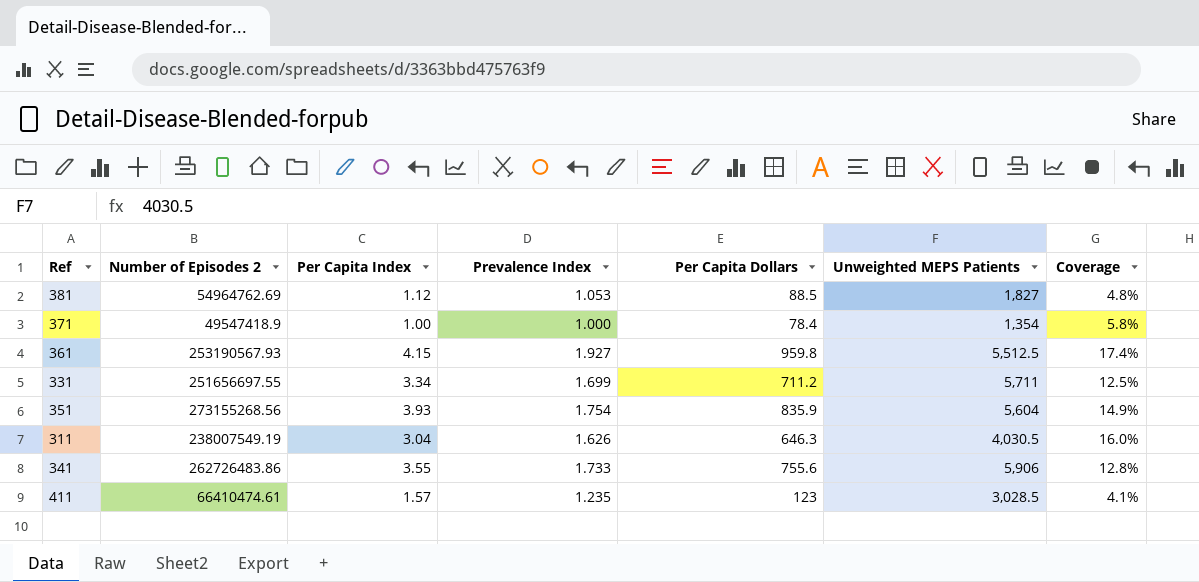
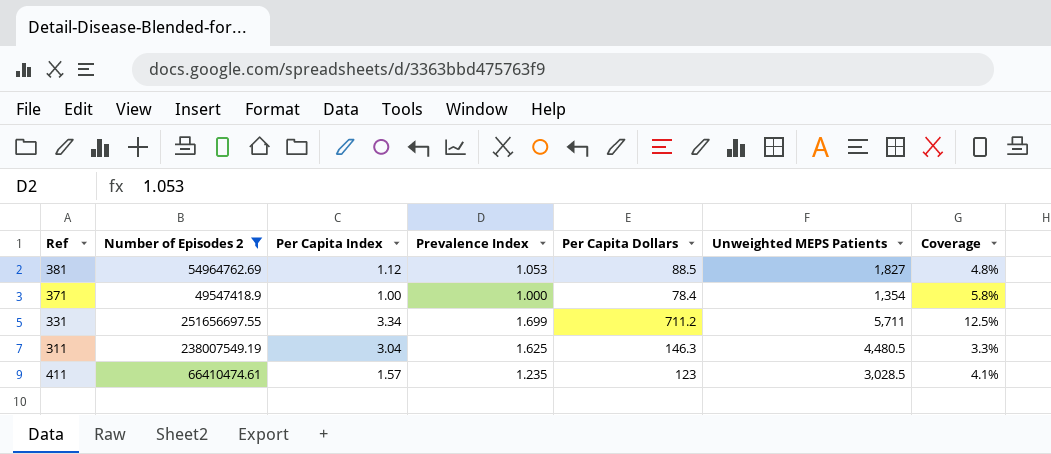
filter: none -> Number of Episodes 2 <= 251656697.55
311 | Prevalence Index: 1.626 -> 1.625
311 | Per Capita Dollars: 646.3 -> 146.3
311 | Unweighted MEPS Patients: 4,030.5 -> 4,480.5
311 | Coverage: 16.0% -> 3.3%

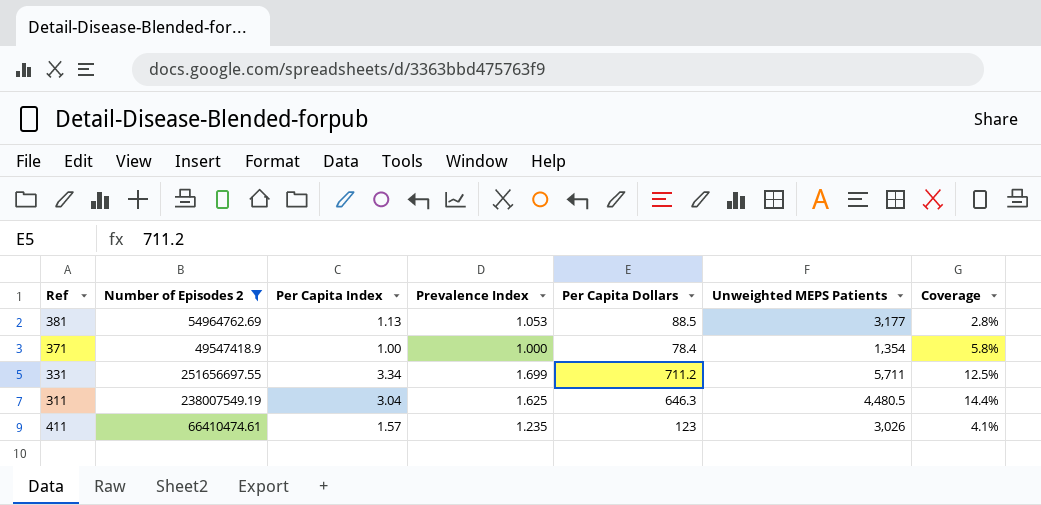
381 | Per Capita Index: 1.12 -> 1.13
381 | Unweighted MEPS Patients: 1,827 -> 3,177
381 | Coverage: 4.8% -> 2.8%
311 | Per Capita Dollars: 146.3 -> 646.3
311 | Coverage: 3.3% -> 14.4%
411 | Unweighted MEPS Patients: 3,028.5 -> 3,026

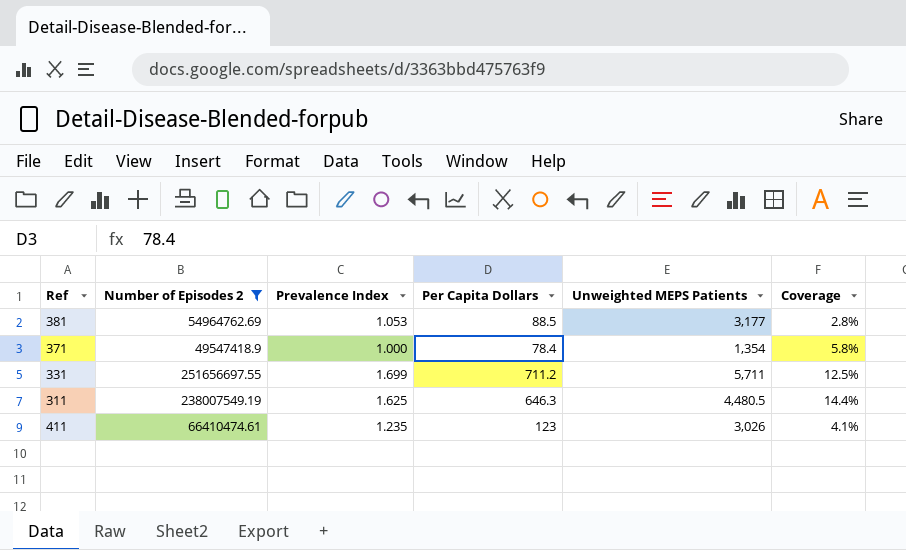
column Per Capita Index | position: 3 -> none

